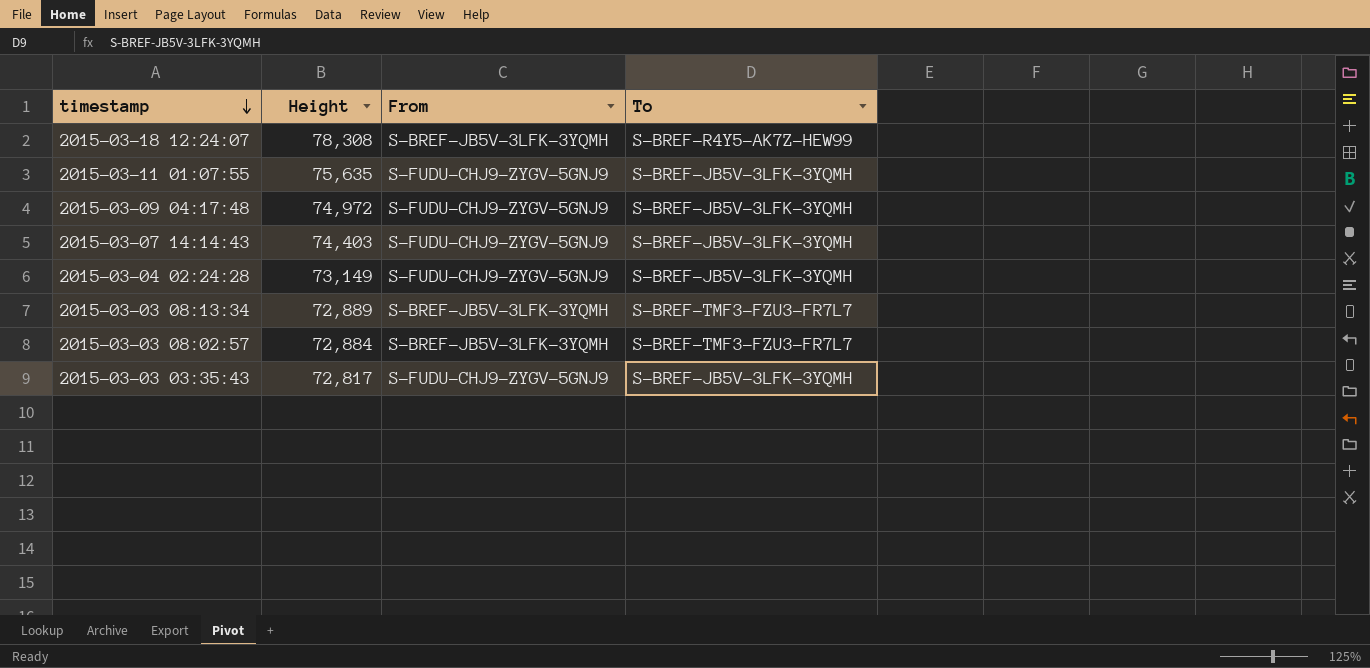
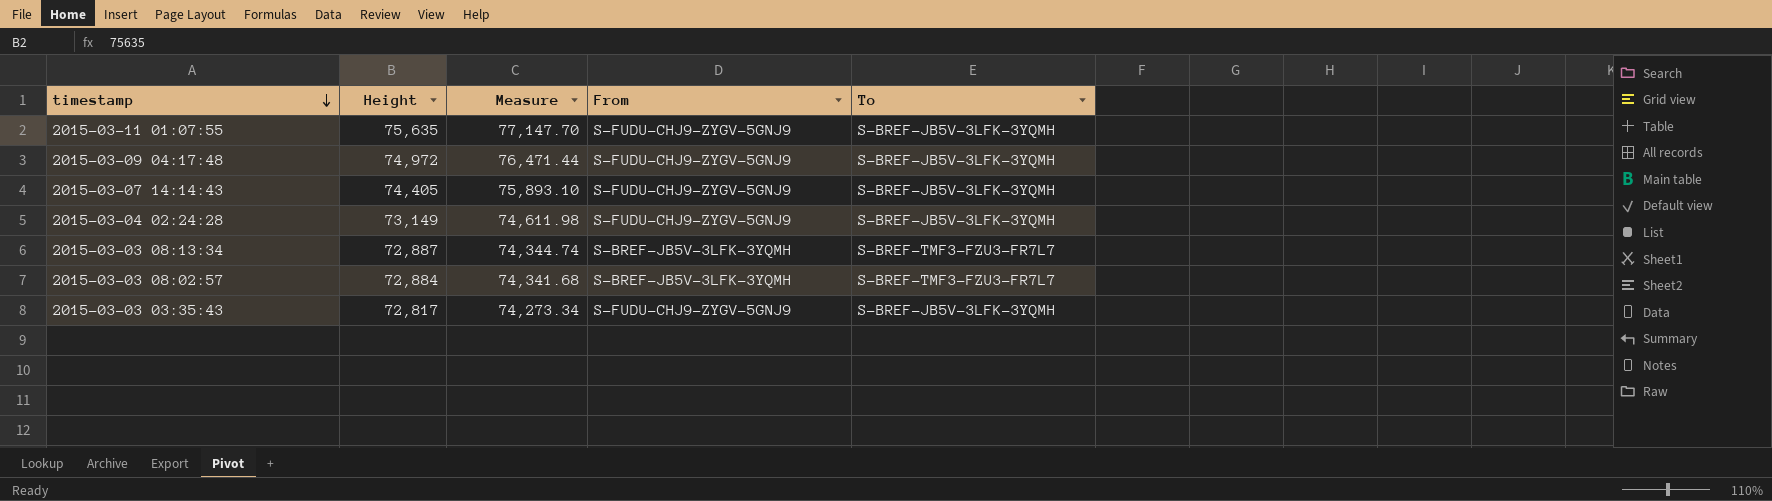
column Measure | formula: none -> [Height] * 1.02
row 2015-03-18 12:24:07: 78,308 | S-BREF-JB5V-3LFK-3YQMH | S-BREF-R4Y5-AK7Z-HEW99 -> none
2015-03-07 14:14:43 | Height: 74,403 -> 74,405
2015-03-03 08:13:34 | Height: 72,889 -> 72,887

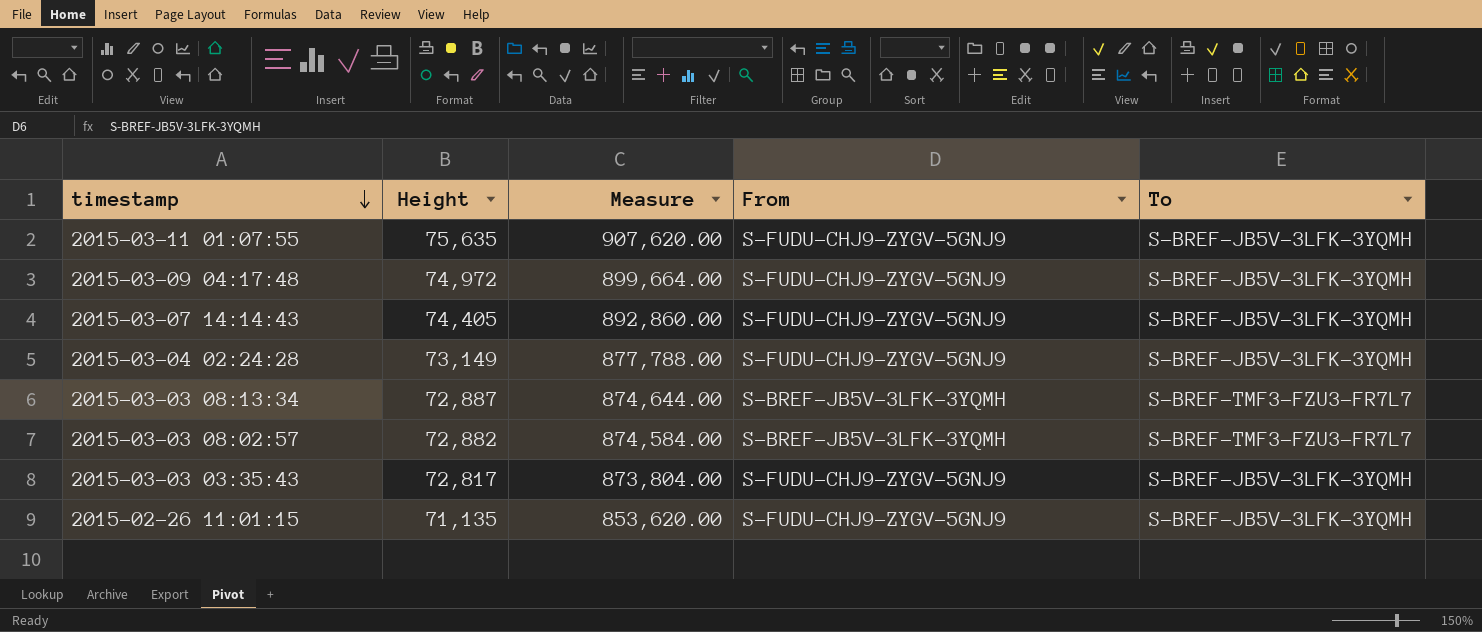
column Measure | formula: [Height] * 1.02 -> [Height] * 12
2015-03-03 08:02:57 | Height: 72,884 -> 72,882
row 2015-02-26 11:01:15: none -> 71,135 | 853,620.00 | S-FUDU-CHJ9-ZYGV-5GNJ9 | S-BREF-JB5V-3LFK-3YQMH

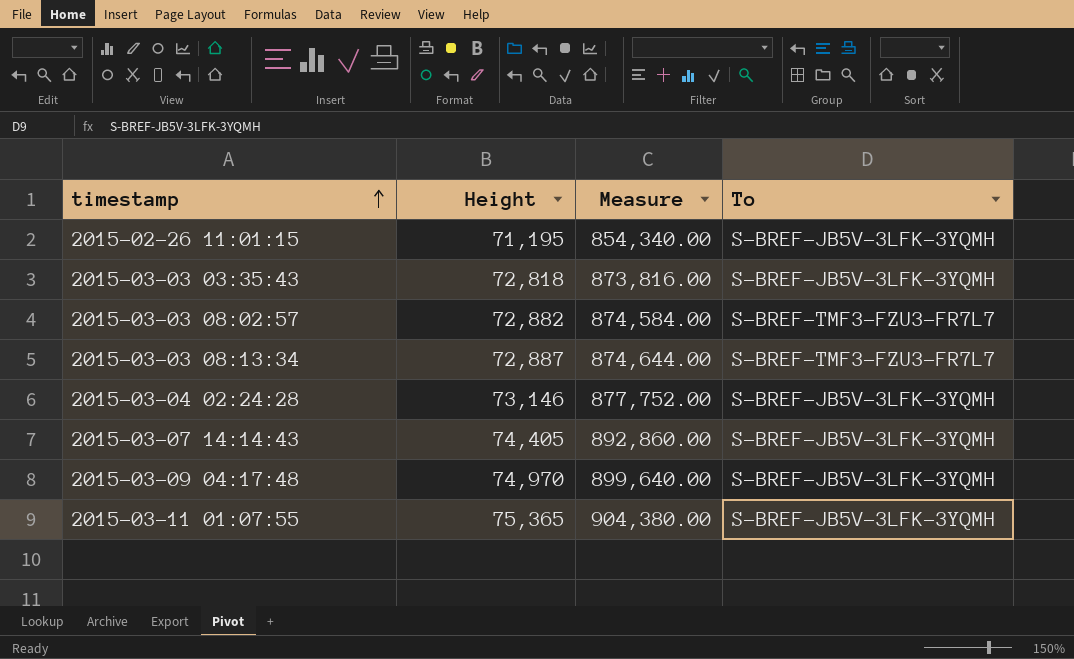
row order: timestamp descending -> timestamp ascending
column From | position: 4 -> none
2015-02-26 11:01:15 | Height: 71,135 -> 71,195
2015-02-26 11:01:15 | Measure: 853,620.00 -> 854,340.00
2015-03-03 03:35:43 | Height: 72,817 -> 72,818
2015-03-03 03:35:43 | Measure: 873,804.00 -> 873,816.00
2015-03-04 02:24:28 | Height: 73,149 -> 73,146
2015-03-04 02:24:28 | Measure: 877,788.00 -> 877,752.00
2015-03-09 04:17:48 | Height: 74,972 -> 74,970
2015-03-09 04:17:48 | Measure: 899,664.00 -> 899,640.00
2015-03-11 01:07:55 | Height: 75,635 -> 75,365
2015-03-11 01:07:55 | Measure: 907,620.00 -> 904,380.00

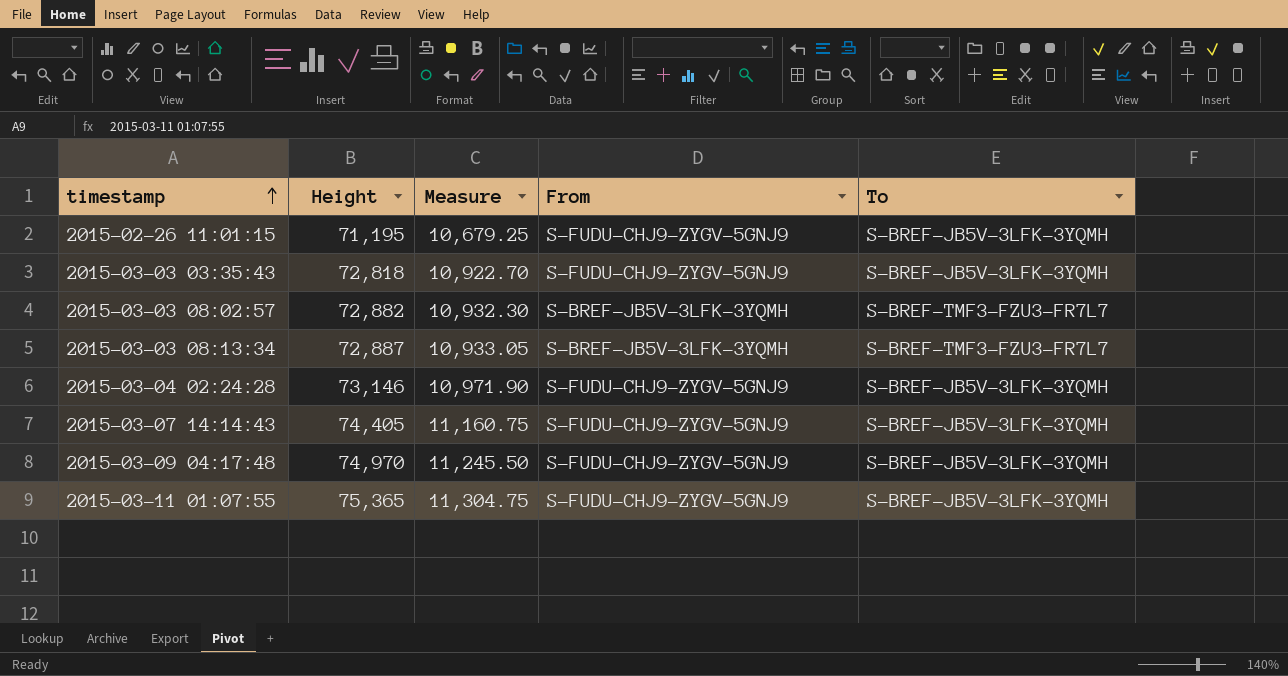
column Measure | formula: [Height] * 12 -> [Height] * 0.15
column From | position: none -> 4

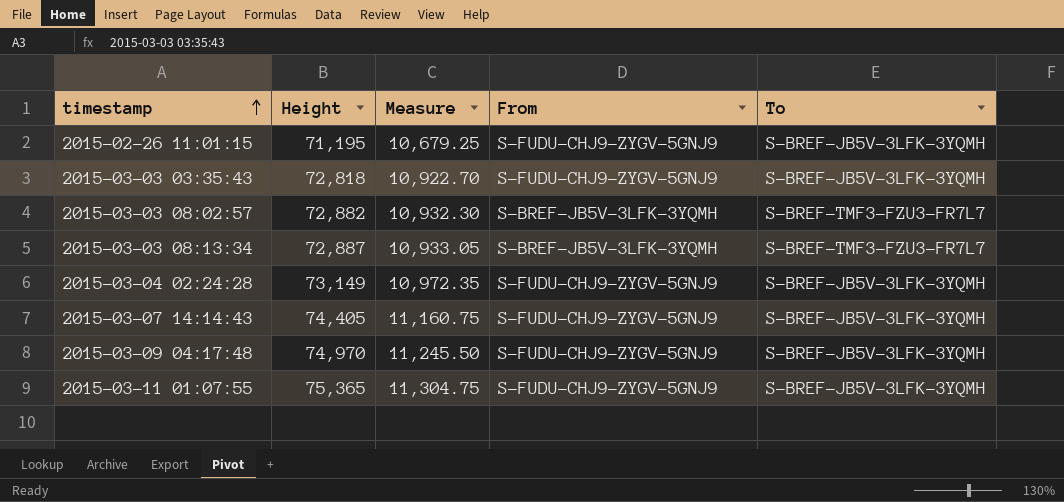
2015-03-04 02:24:28 | Height: 73,146 -> 73,149
2015-03-04 02:24:28 | Measure: 10,971.90 -> 10,972.35

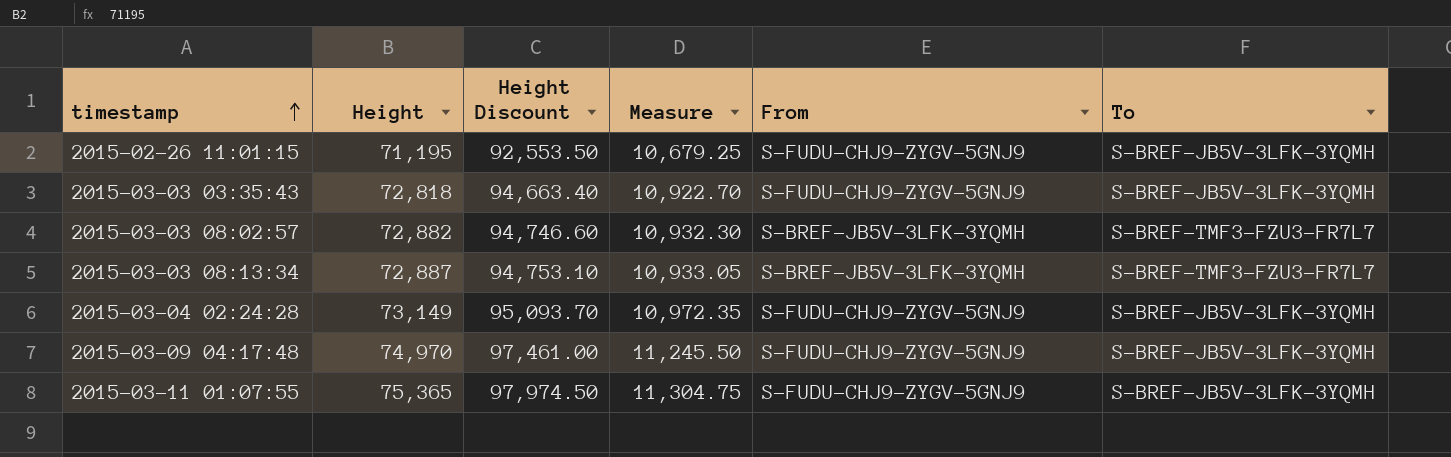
column Height Discount | formula: none -> [Height] * 1.3
row 2015-03-07 14:14:43: 74,405 | 11,160.75 | S-FUDU-CHJ9-ZYGV-5GNJ9 | S-BREF-JB5V-3LFK-3YQMH -> none

